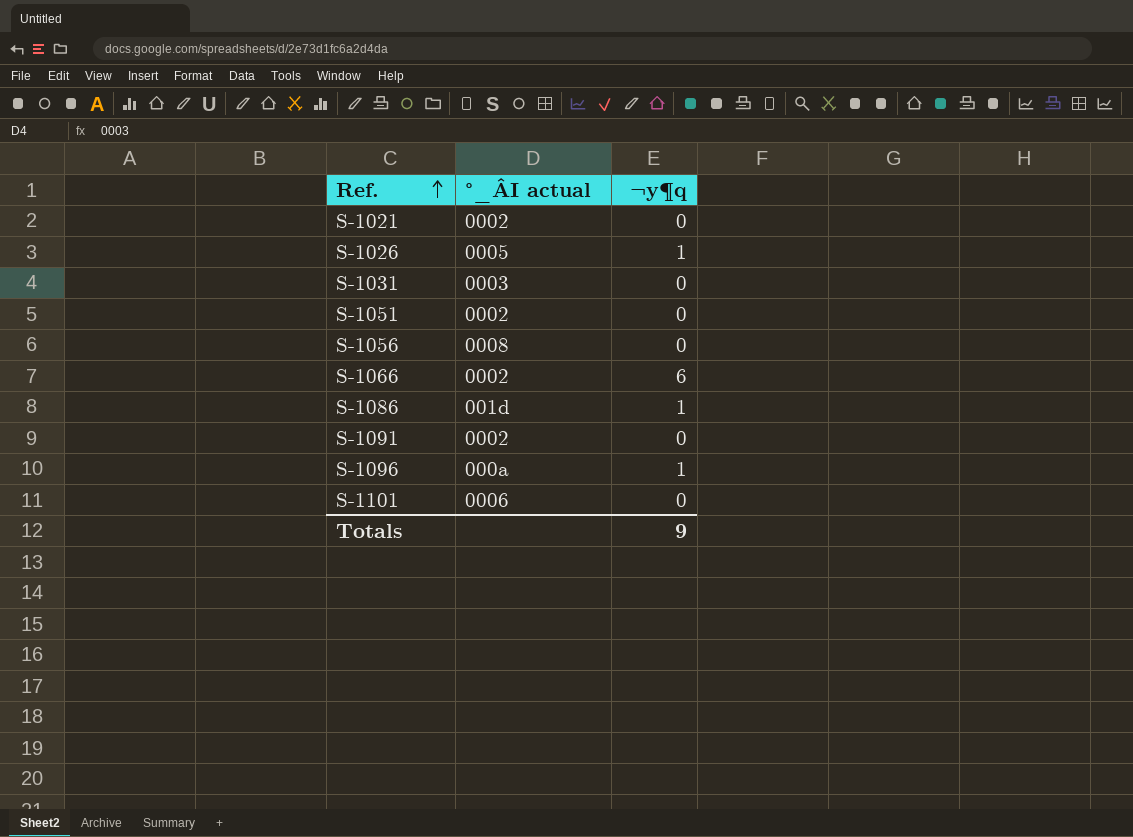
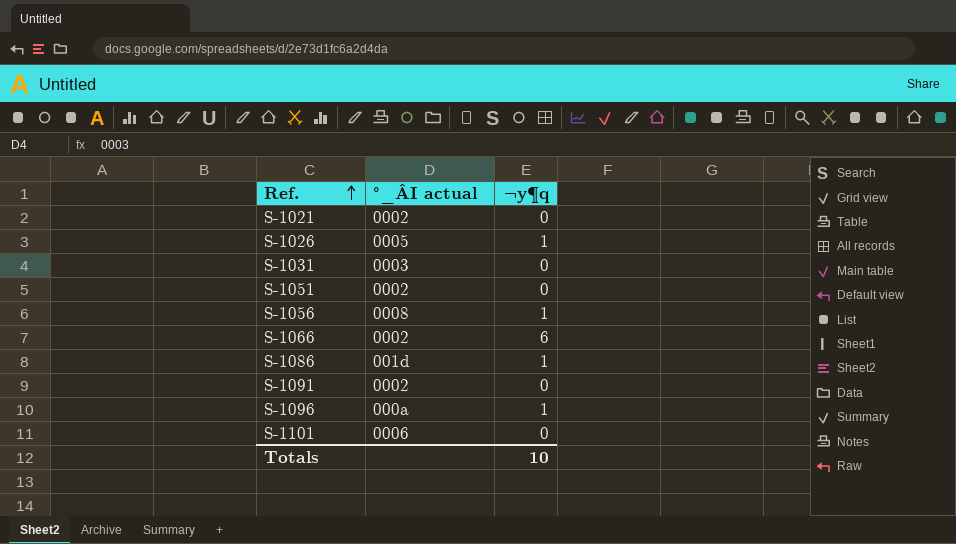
S-1056 | ¬y¶q: 0 -> 1
Totals | ¬y¶q: 9 -> 10

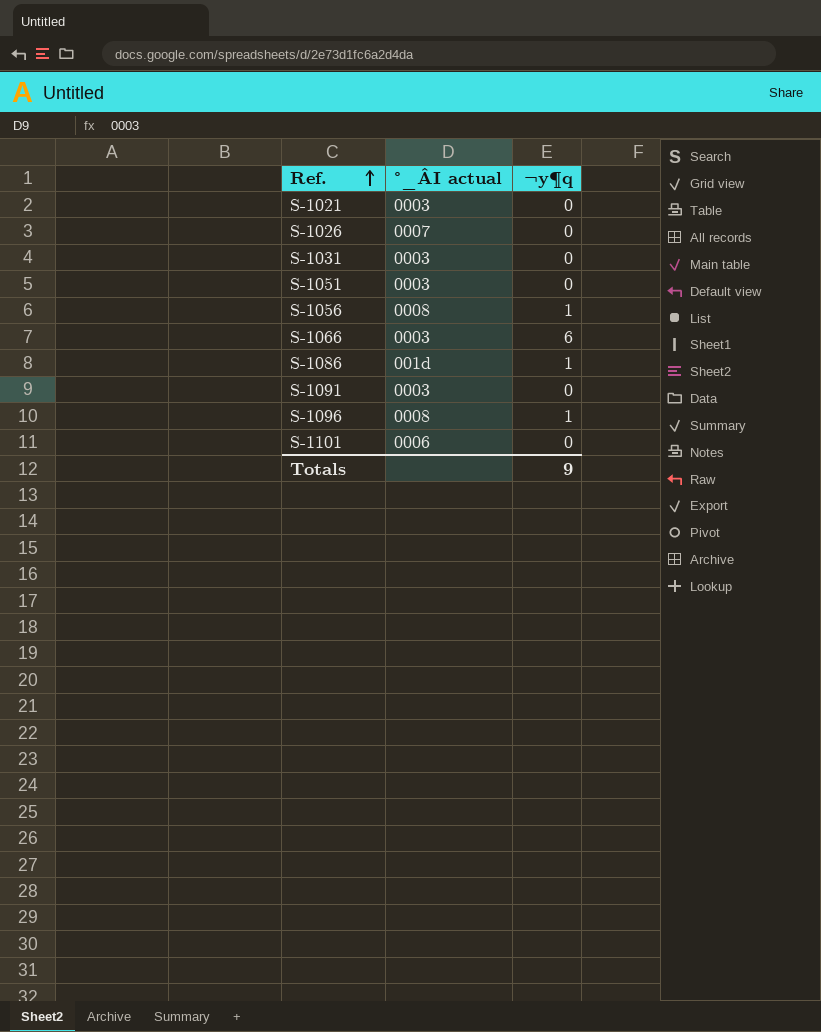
S-1021 | °_ÂI actual: 0002 -> 0003
S-1026 | °_ÂI actual: 0005 -> 0007
S-1026 | ¬y¶q: 1 -> 0
S-1051 | °_ÂI actual: 0002 -> 0003
S-1066 | °_ÂI actual: 0002 -> 0003
S-1091 | °_ÂI actual: 0002 -> 0003
S-1096 | °_ÂI actual: 000a -> 0008
Totals | ¬y¶q: 10 -> 9

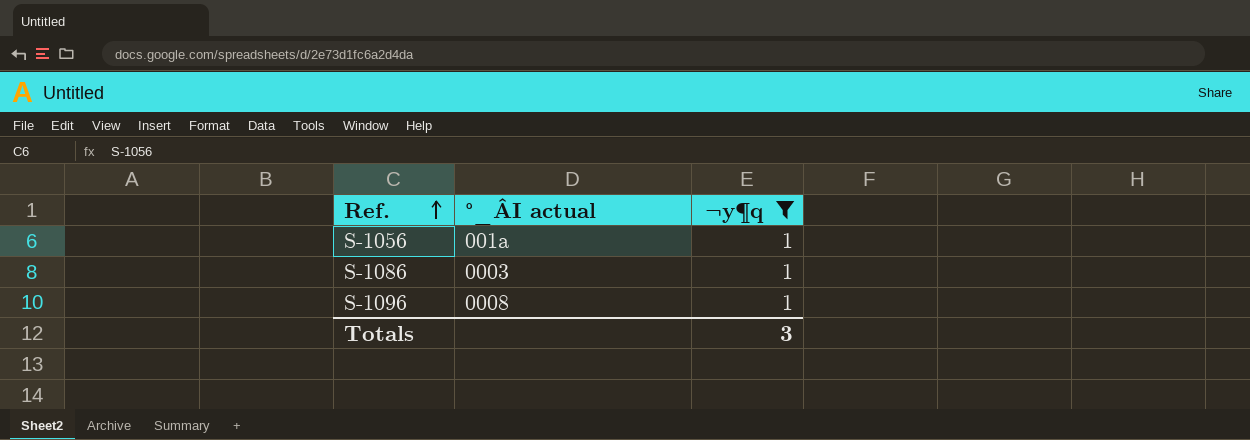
filter: none -> ¬y¶q = 1
S-1056 | °_ÂI actual: 0008 -> 001a
S-1086 | °_ÂI actual: 001d -> 0003
Totals | ¬y¶q: 9 -> 3

